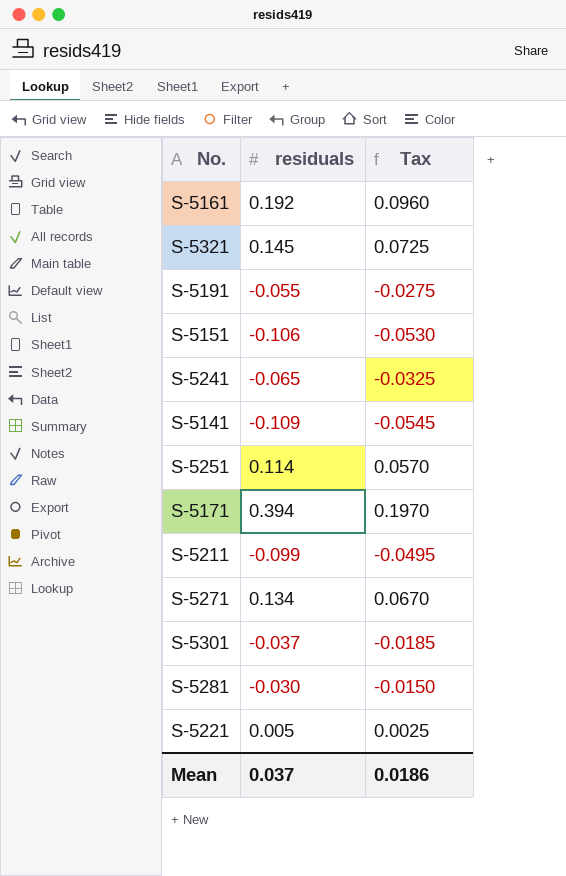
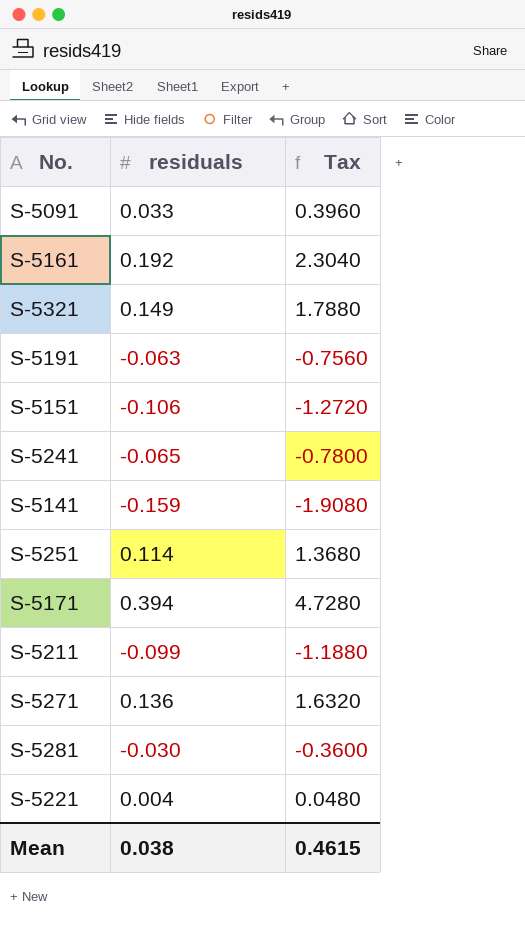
column Tax | formula: [residuals] * 0.5 -> [residuals] * 12
row S-5301: -0.037 | -0.0185 -> none
row S-5091: none -> 0.033 | 0.3960
S-5321 | residuals: 0.145 -> 0.149
S-5191 | residuals: -0.055 -> -0.063
S-5141 | residuals: -0.109 -> -0.159
S-5271 | residuals: 0.134 -> 0.136
S-5221 | residuals: 0.005 -> 0.004
Mean | residuals: 0.037 -> 0.038
Mean | Tax: 0.0186 -> 0.4615

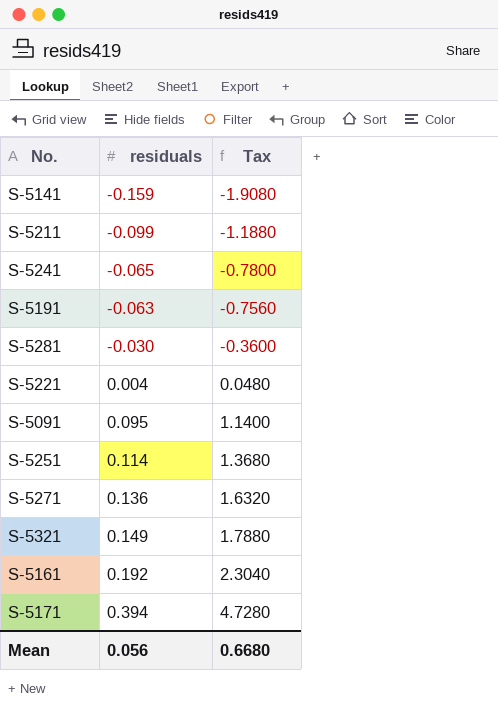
row order: none -> residuals ascending
row S-5151: -0.106 | -1.2720 -> none
S-5091 | residuals: 0.033 -> 0.095
S-5091 | Tax: 0.3960 -> 1.1400
Mean | residuals: 0.038 -> 0.056
Mean | Tax: 0.4615 -> 0.6680

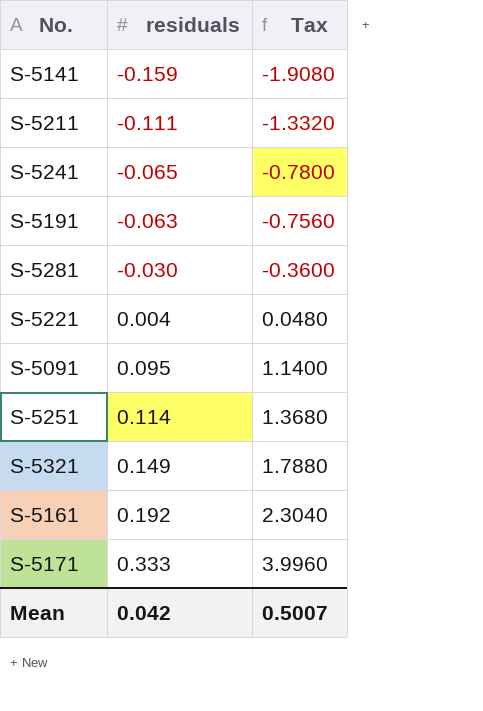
row S-5271: 0.136 | 1.6320 -> none
S-5211 | residuals: -0.099 -> -0.111
S-5211 | Tax: -1.1880 -> -1.3320
S-5171 | residuals: 0.394 -> 0.333
S-5171 | Tax: 4.7280 -> 3.9960
Mean | residuals: 0.056 -> 0.042
Mean | Tax: 0.6680 -> 0.5007

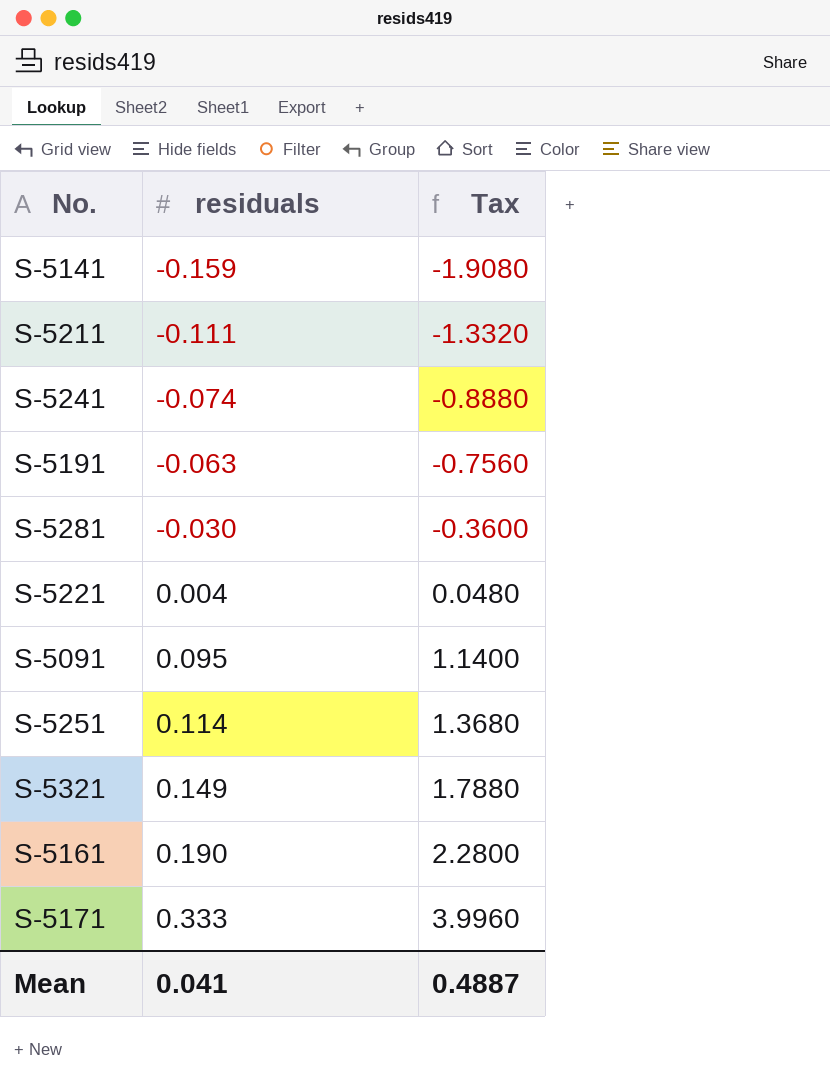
S-5241 | residuals: -0.065 -> -0.074
S-5241 | Tax: -0.7800 -> -0.8880
S-5161 | residuals: 0.192 -> 0.190
S-5161 | Tax: 2.3040 -> 2.2800
Mean | residuals: 0.042 -> 0.041
Mean | Tax: 0.5007 -> 0.4887

